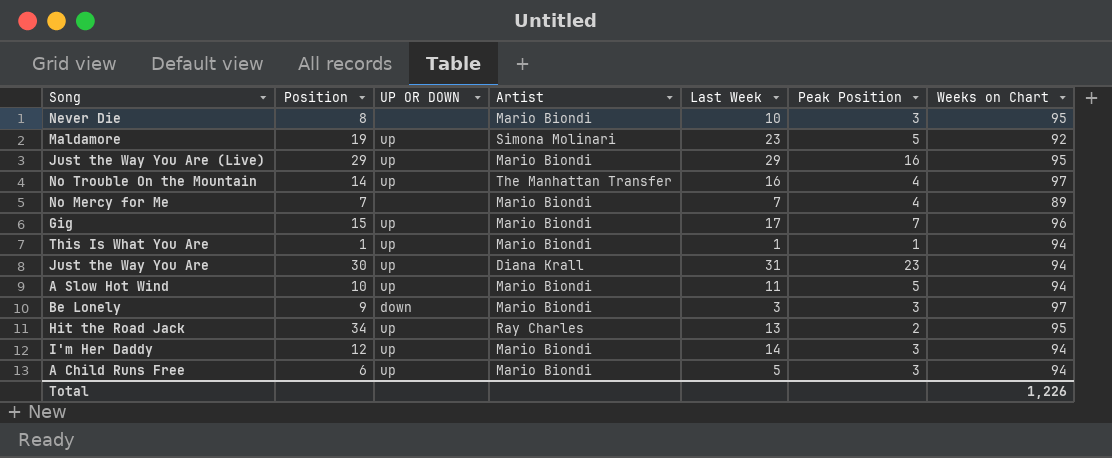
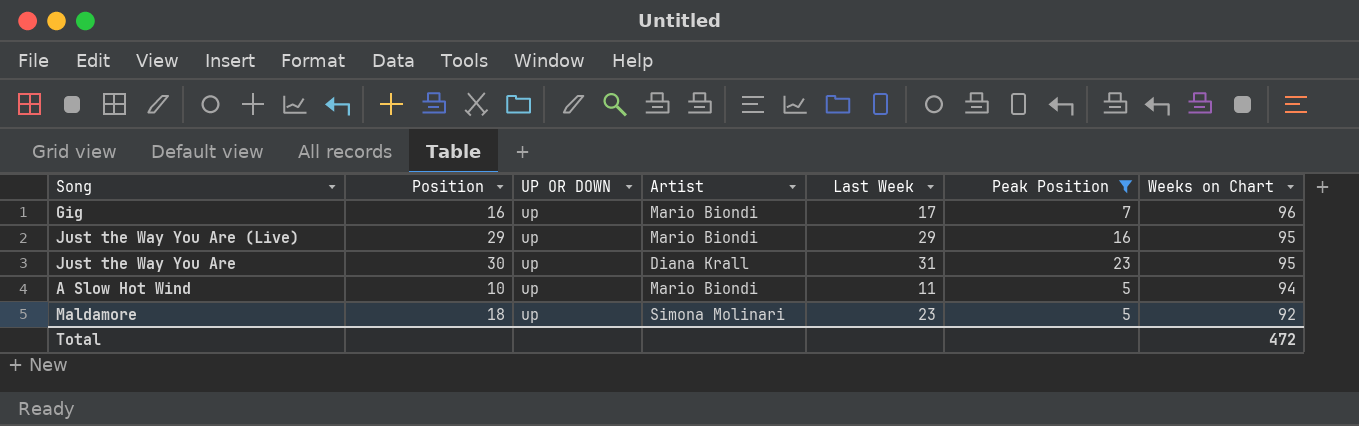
filter: none -> Peak Position >= 5
row order: none -> Weeks on Chart descending
Gig | Position: 15 -> 16
Just the Way You Are | Weeks on Chart: 94 -> 95
Maldamore | Position: 19 -> 18
Total | Weeks on Chart: 1,226 -> 472

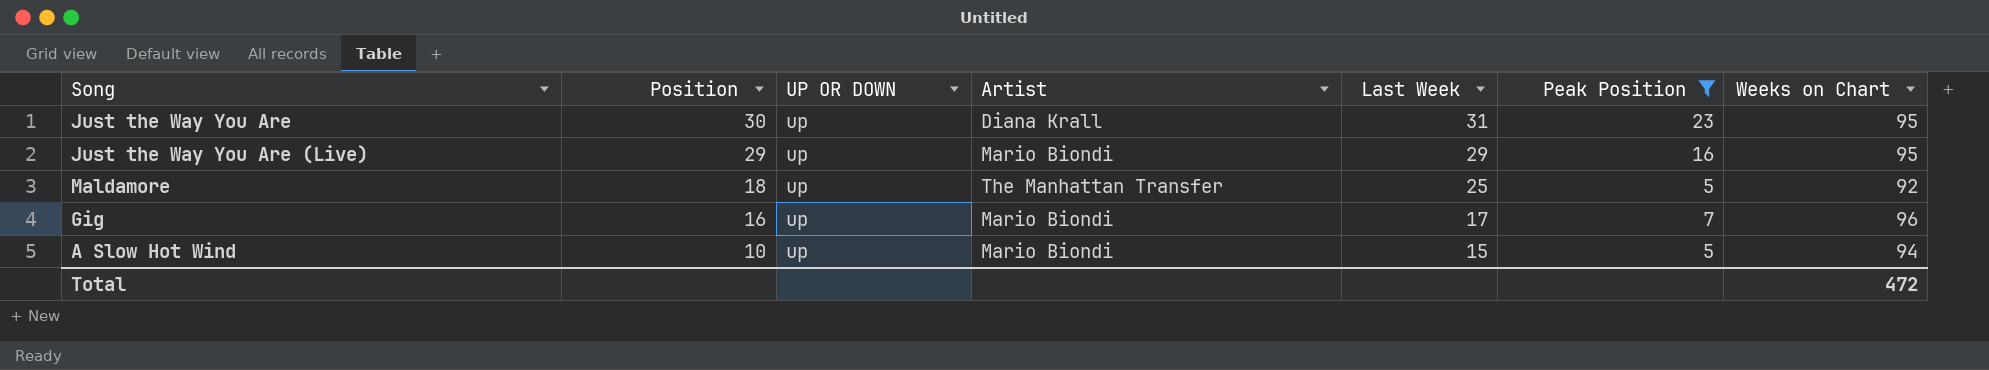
row order: Weeks on Chart descending -> Position descending
Maldamore | Artist: Simona Molinari -> The Manhattan Transfer
Maldamore | Last Week: 23 -> 25
A Slow Hot Wind | Last Week: 11 -> 15

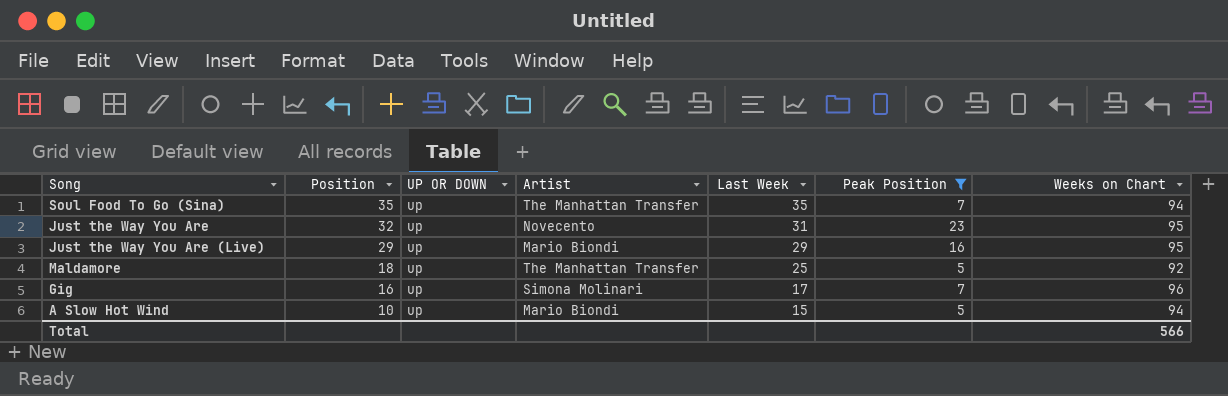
row Soul Food To Go (Sina): none -> 35 | up | The Manhattan Transfer | 35 | 7 | 94
Just the Way You Are | Position: 30 -> 32
Just the Way You Are | Artist: Diana Krall -> Novecento
Gig | Artist: Mario Biondi -> Simona Molinari
Total | Weeks on Chart: 472 -> 566

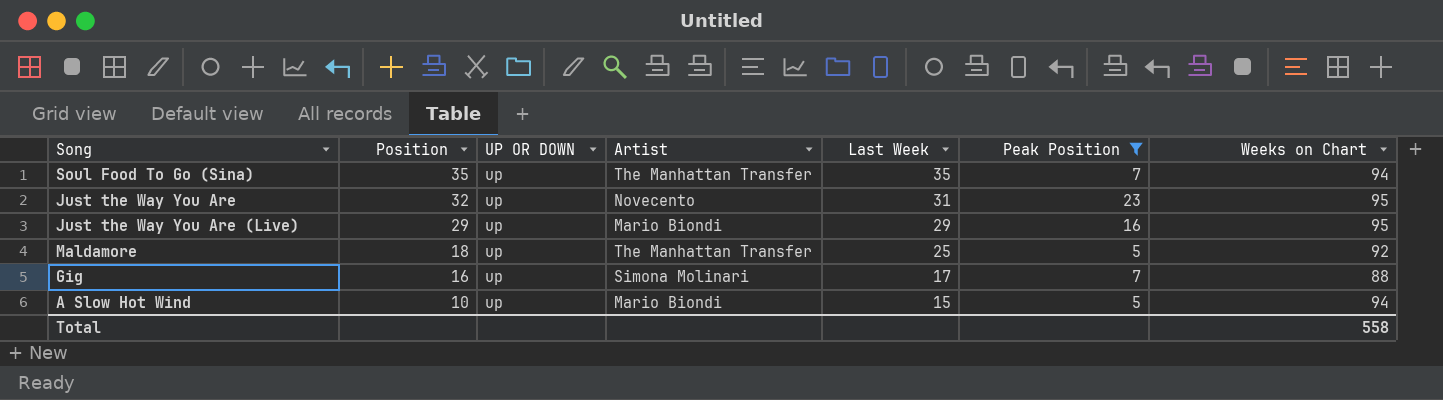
Gig | Weeks on Chart: 96 -> 88
Total | Weeks on Chart: 566 -> 558

